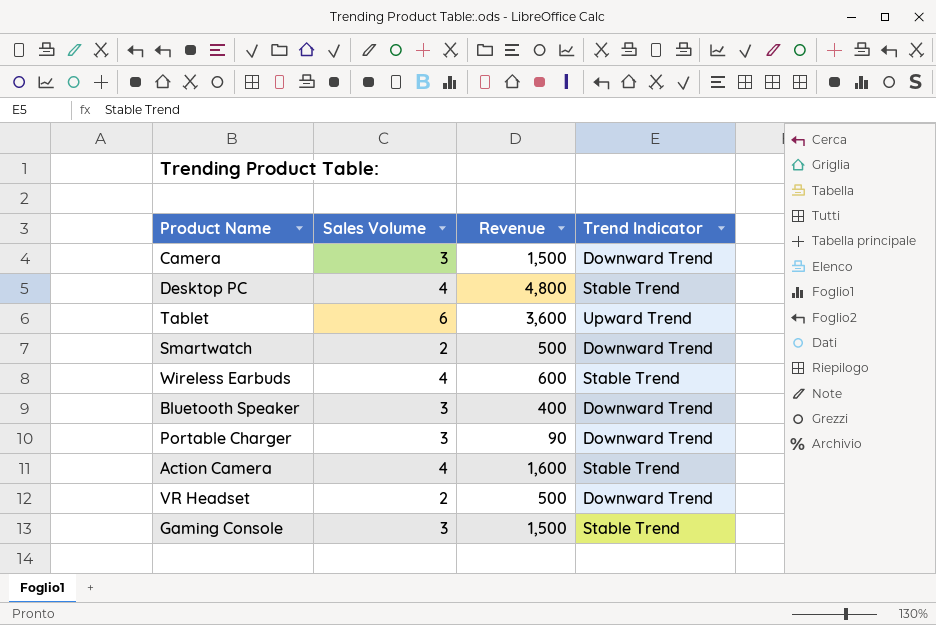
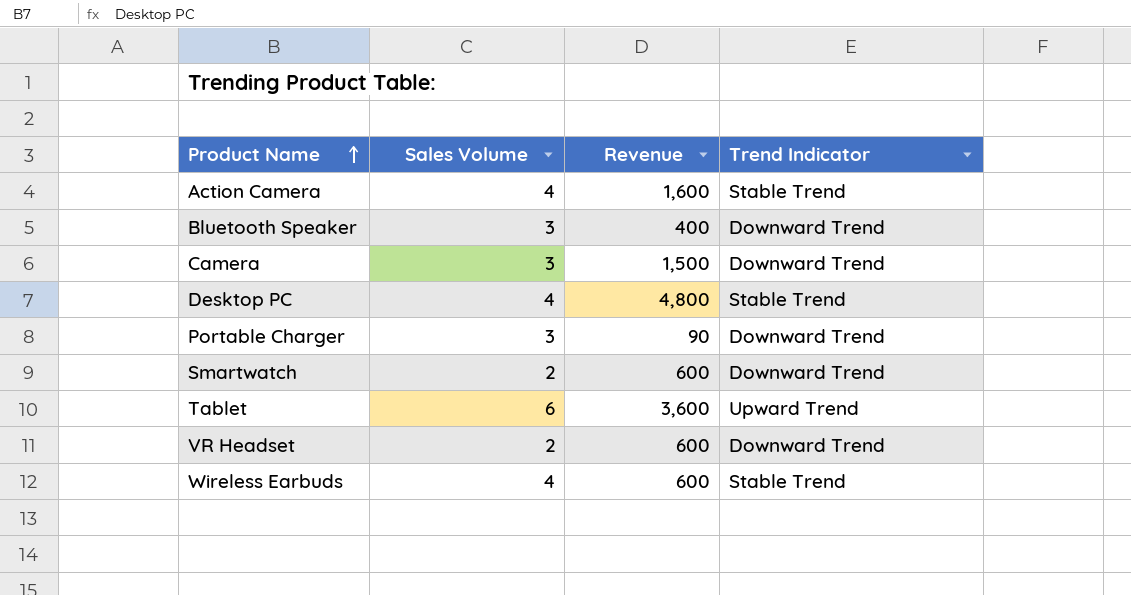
row order: none -> Product Name ascending
row Gaming Console: 3 | 1,500 | Stable Trend -> none
Smartwatch | Revenue: 500 -> 600
VR Headset | Revenue: 500 -> 600

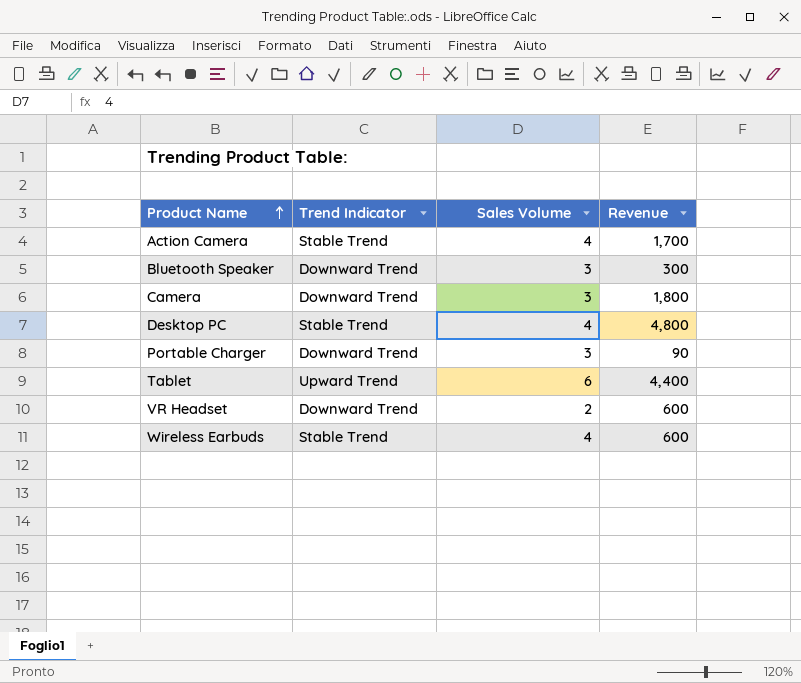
column Trend Indicator | position: 4 -> 2
row Smartwatch: 2 | 600 | Downward Trend -> none
Action Camera | Revenue: 1,600 -> 1,700
Bluetooth Speaker | Revenue: 400 -> 300
Camera | Revenue: 1,500 -> 1,800
Tablet | Revenue: 3,600 -> 4,400

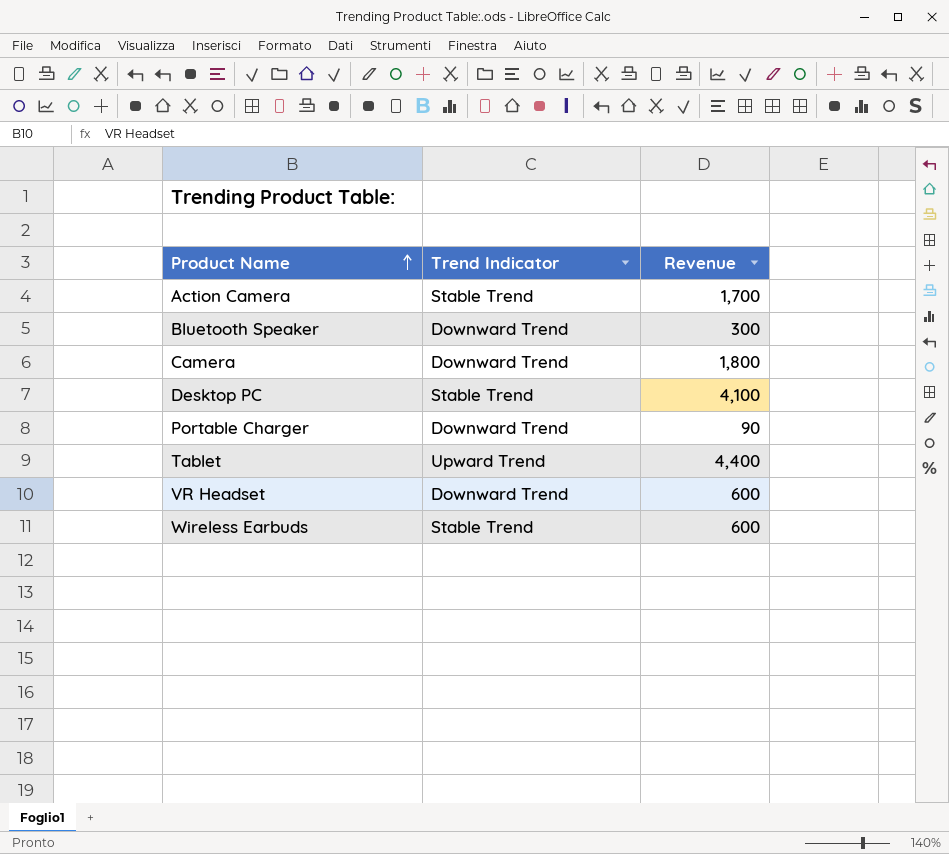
column Sales Volume | position: 3 -> none
Desktop PC | Revenue: 4,800 -> 4,100

